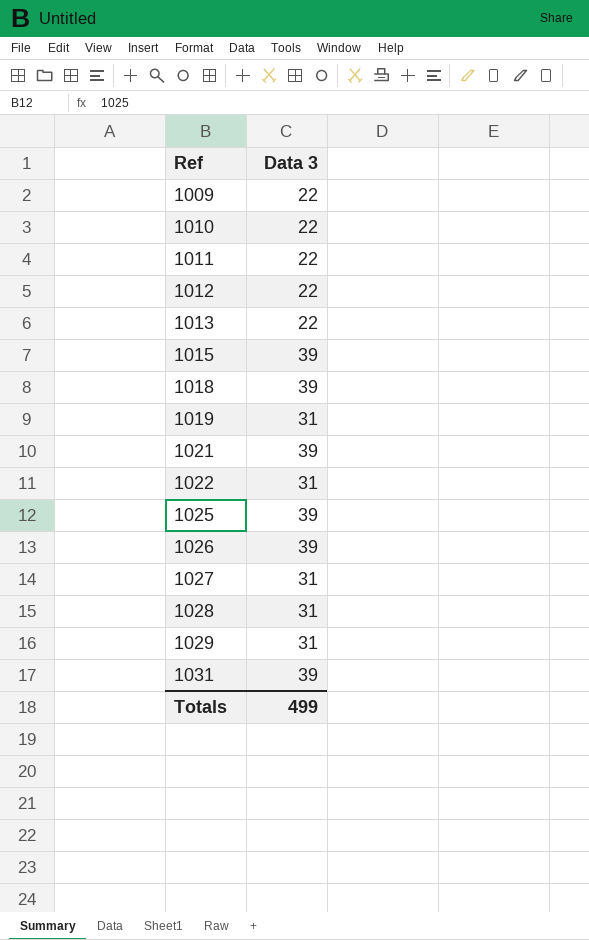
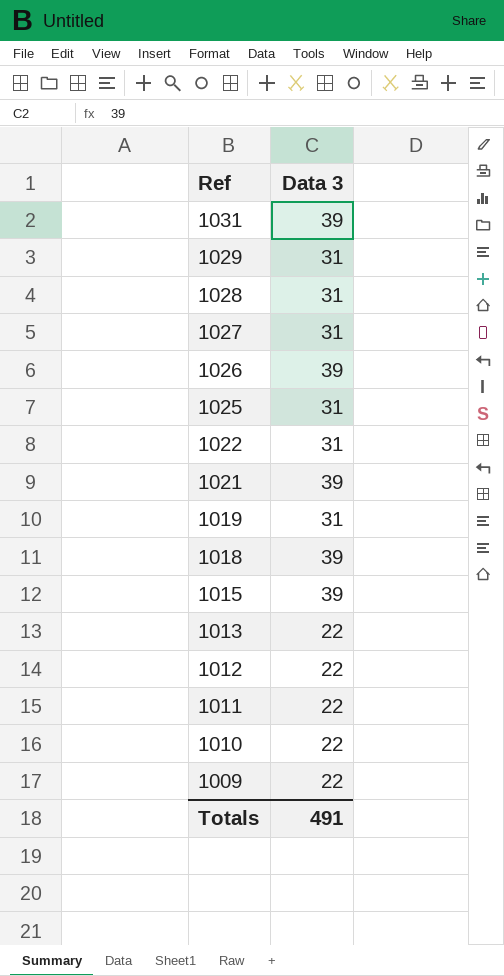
row order: Ref ascending -> Ref descending
1025 | Data 3: 39 -> 31
Totals | Data 3: 499 -> 491

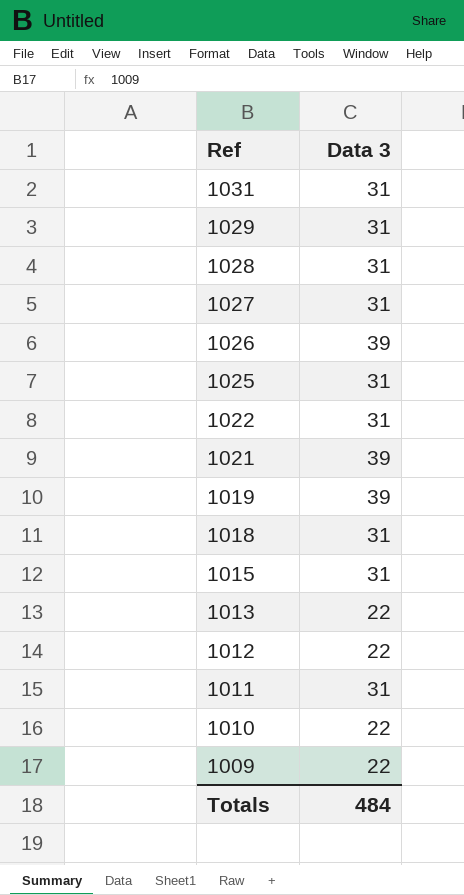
1031 | Data 3: 39 -> 31
1019 | Data 3: 31 -> 39
1018 | Data 3: 39 -> 31
1015 | Data 3: 39 -> 31
1011 | Data 3: 22 -> 31
Totals | Data 3: 491 -> 484

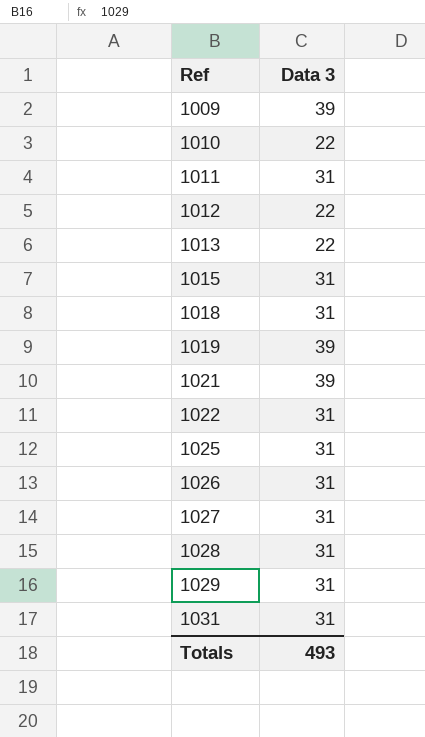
row order: Ref descending -> Ref ascending
1009 | Data 3: 22 -> 39
1026 | Data 3: 39 -> 31
Totals | Data 3: 484 -> 493

